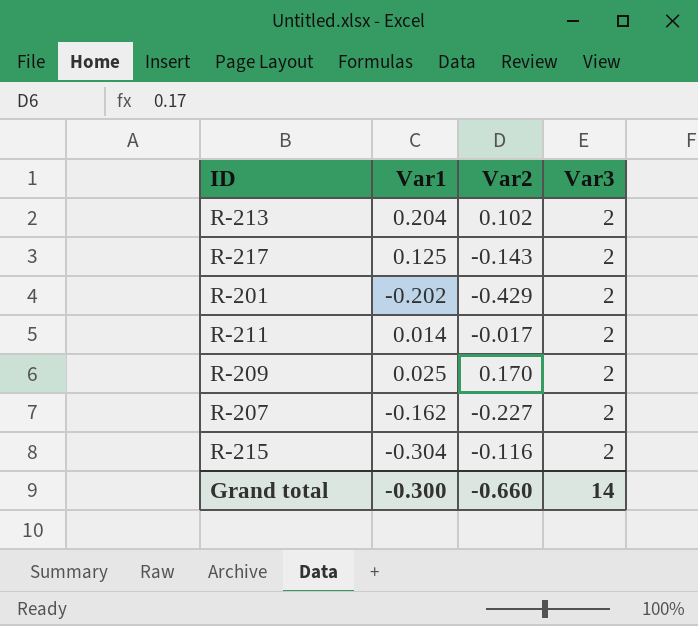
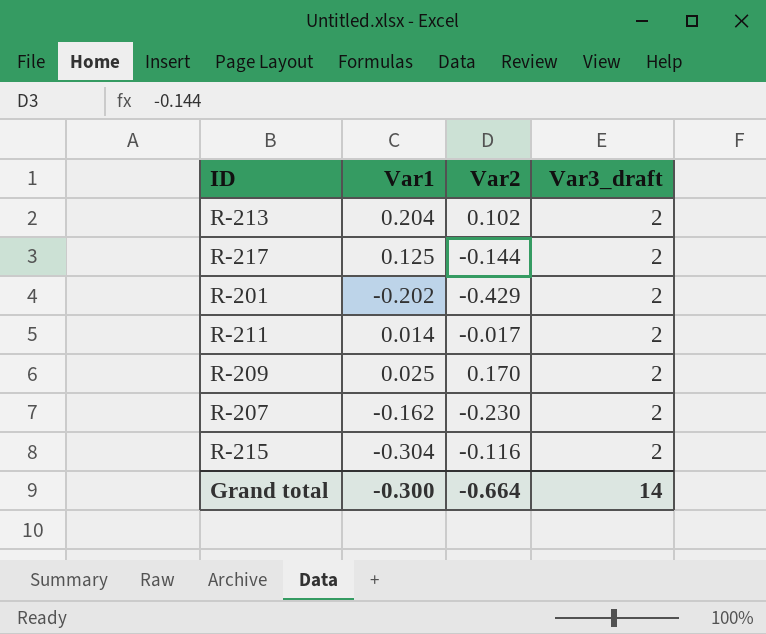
column name: Var3 -> Var3_draft
R-217 | Var2: -0.143 -> -0.144
R-207 | Var2: -0.227 -> -0.230
Grand total | Var2: -0.660 -> -0.664

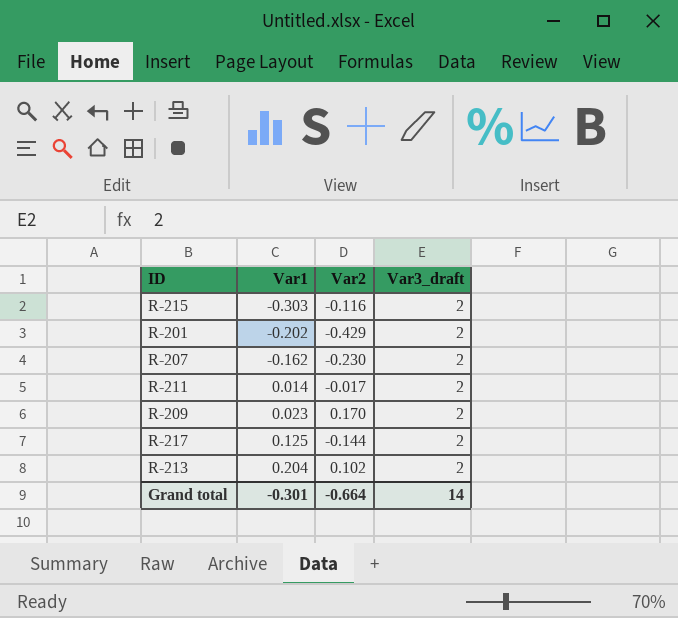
row order: none -> Var1 ascending
R-215 | Var1: -0.304 -> -0.303
R-209 | Var1: 0.025 -> 0.023
Grand total | Var1: -0.300 -> -0.301

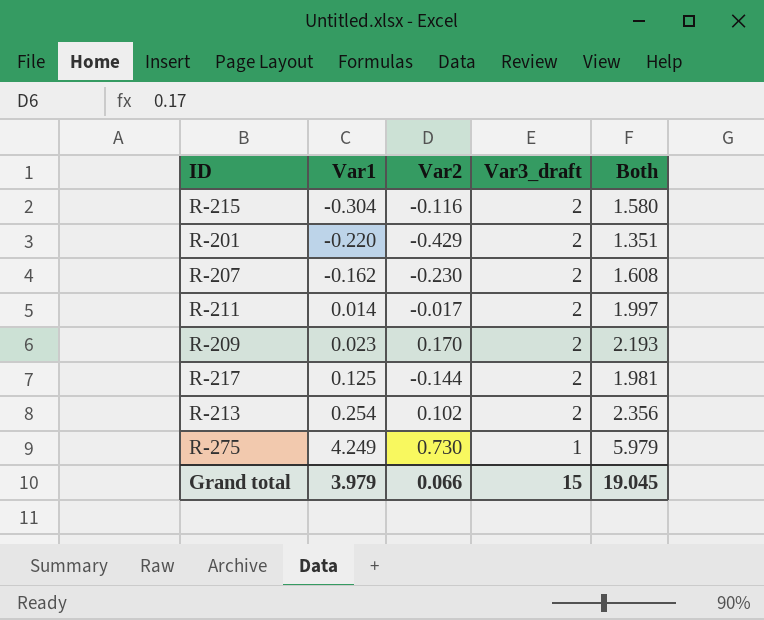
column Both | formula: none -> [Var1] + [Var2] + [Var3_draft]
R-215 | Var1: -0.303 -> -0.304
R-201 | Var1: -0.202 -> -0.220
R-213 | Var1: 0.204 -> 0.254
row R-275: none -> 4.249 | 0.730 | 1 | 5.979
Grand total | Var1: -0.301 -> 3.979
Grand total | Var2: -0.664 -> 0.066
Grand total | Var3_draft: 14 -> 15

